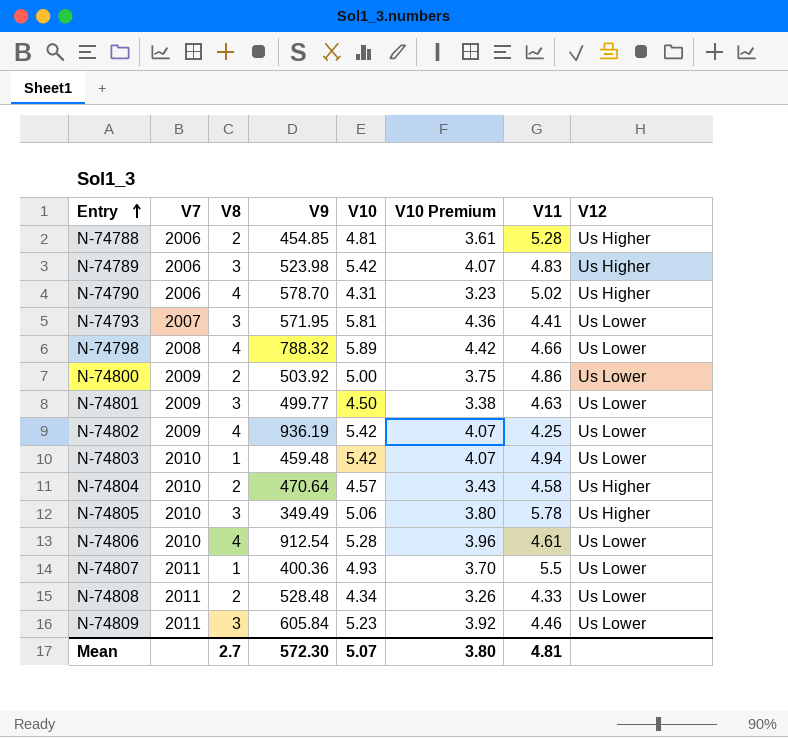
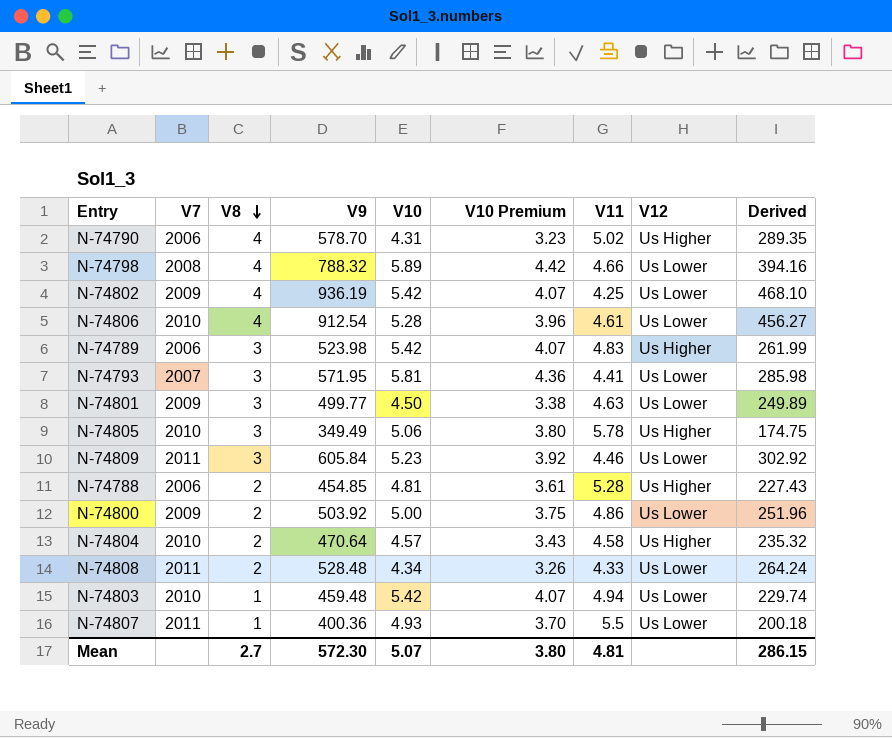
row order: Entry ascending -> V8 descending
column Derived | formula: none -> [V9] * 0.5

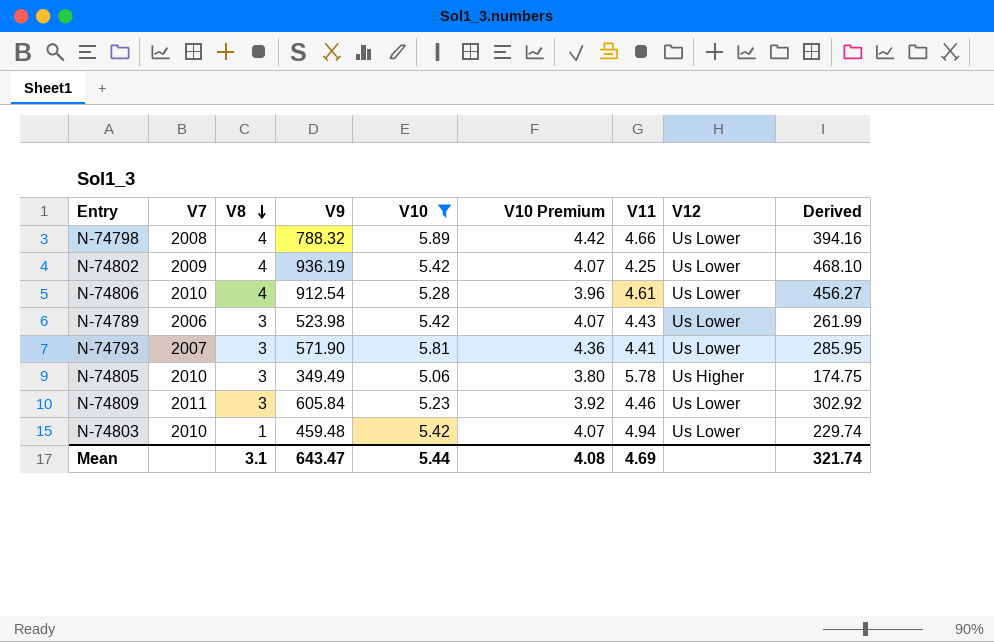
filter: none -> V10 >= 5.06
N-74789 | V11: 4.83 -> 4.43
N-74789 | V12: Us Higher -> Us Lower
N-74793 | V9: 571.95 -> 571.90
N-74793 | Derived: 285.98 -> 285.95
Mean | V8: 2.7 -> 3.1
Mean | V9: 572.30 -> 643.47
Mean | V10: 5.07 -> 5.44
Mean | V10 Premium: 3.80 -> 4.08
Mean | V11: 4.81 -> 4.69
Mean | Derived: 286.15 -> 321.74

